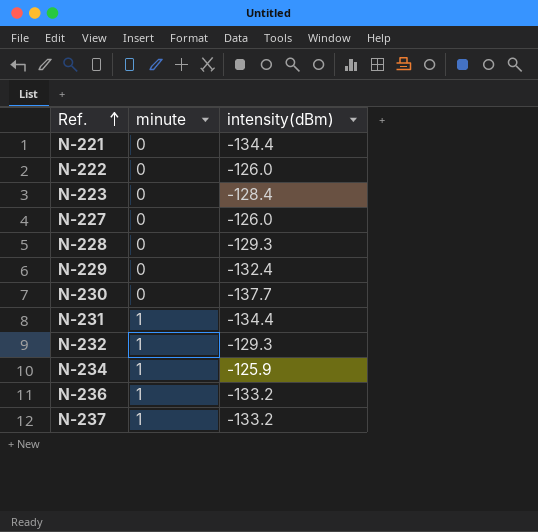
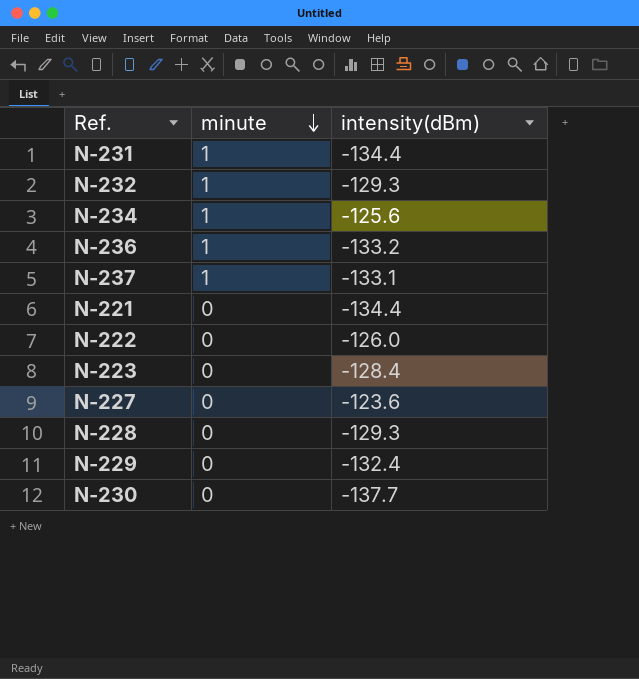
row order: Ref. ascending -> minute descending
N-234 | intensity(dBm): -125.9 -> -125.6
N-237 | intensity(dBm): -133.2 -> -133.1
N-227 | intensity(dBm): -126.0 -> -123.6

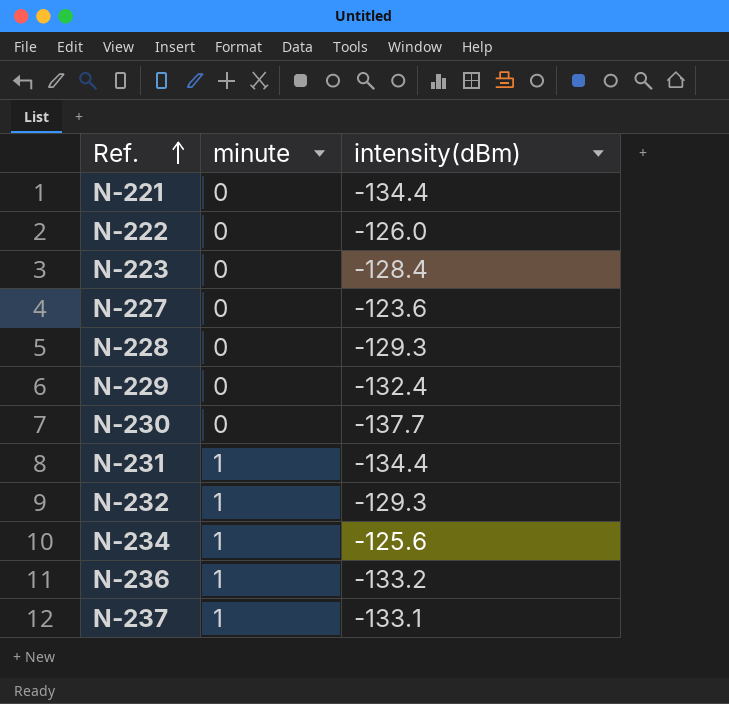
row order: minute descending -> Ref. ascending

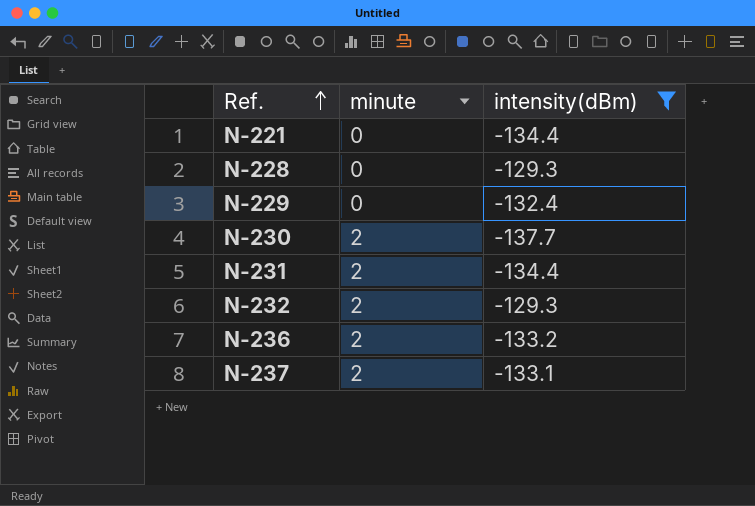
filter: none -> intensity(dBm) <= -129.3
N-230 | minute: 0 -> 2
N-231 | minute: 1 -> 2
N-232 | minute: 1 -> 2
N-236 | minute: 1 -> 2
N-237 | minute: 1 -> 2

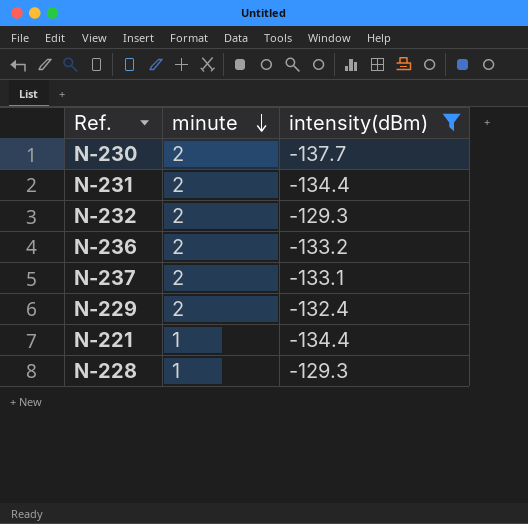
row order: Ref. ascending -> minute descending
N-229 | minute: 0 -> 2
N-221 | minute: 0 -> 1
N-228 | minute: 0 -> 1

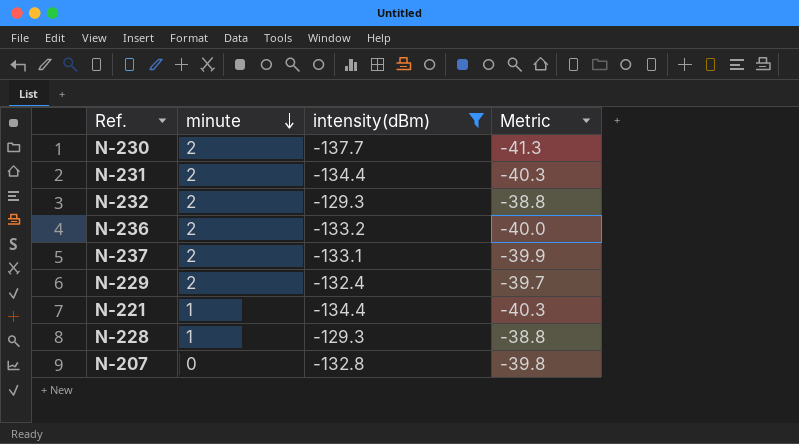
column Metric | formula: none -> [intensity(dBm)] * 0.3
row N-207: none -> 0 | -132.8 | -39.8

